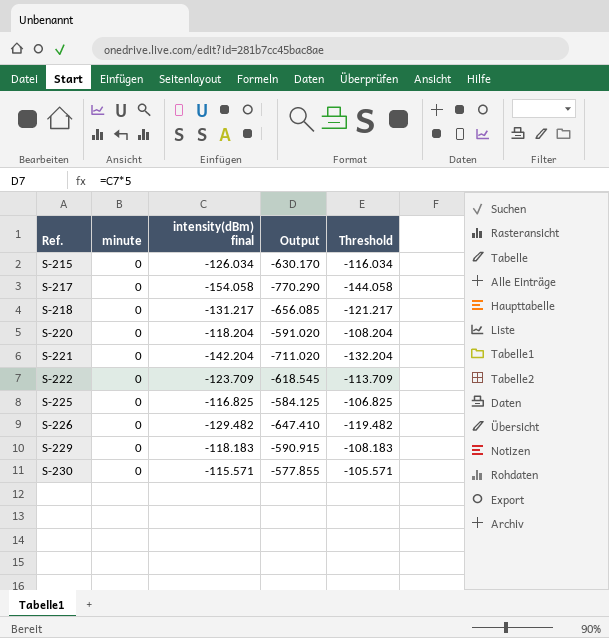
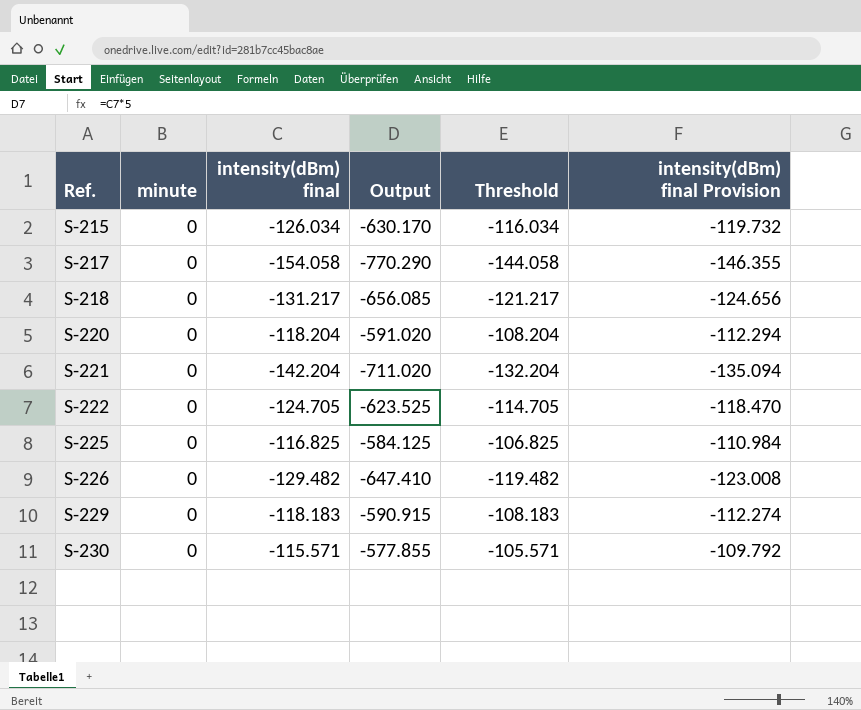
column intensity(dBm) final Provision | formula: none -> [intensity(dBm) final] * 0.95
S-222 | intensity(dBm) final: -123.709 -> -124.705
S-222 | Output: -618.545 -> -623.525
S-222 | Threshold: -113.709 -> -114.705

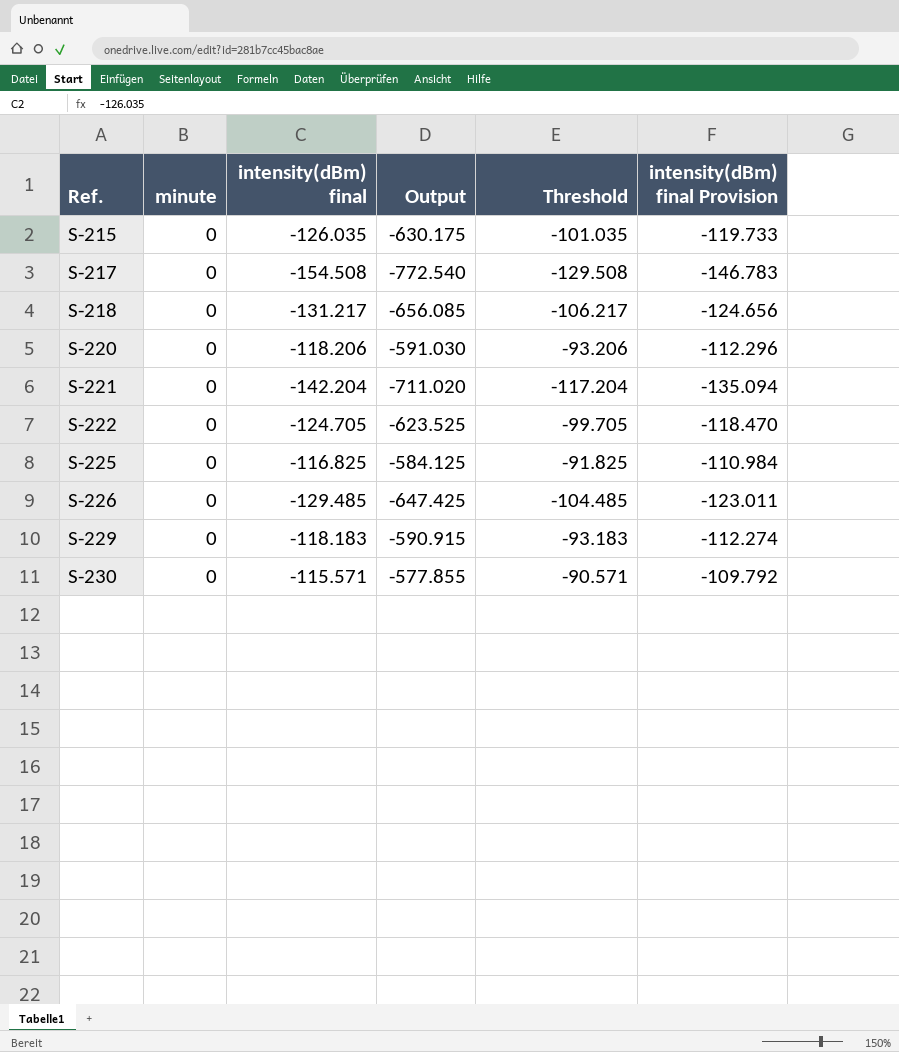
column Threshold | formula: [intensity(dBm) final] + 10 -> [intensity(dBm) final] + 25
S-215 | intensity(dBm) final: -126.034 -> -126.035
S-215 | Output: -630.170 -> -630.175
S-215 | intensity(dBm) final Provision: -119.732 -> -119.733
S-217 | intensity(dBm) final: -154.058 -> -154.508
S-217 | Output: -770.290 -> -772.540
S-217 | intensity(dBm) final Provision: -146.355 -> -146.783
S-220 | intensity(dBm) final: -118.204 -> -118.206
S-220 | Output: -591.020 -> -591.030
S-220 | intensity(dBm) final Provision: -112.294 -> -112.296
S-226 | intensity(dBm) final: -129.482 -> -129.485
S-226 | Output: -647.410 -> -647.425
S-226 | intensity(dBm) final Provision: -123.008 -> -123.011

